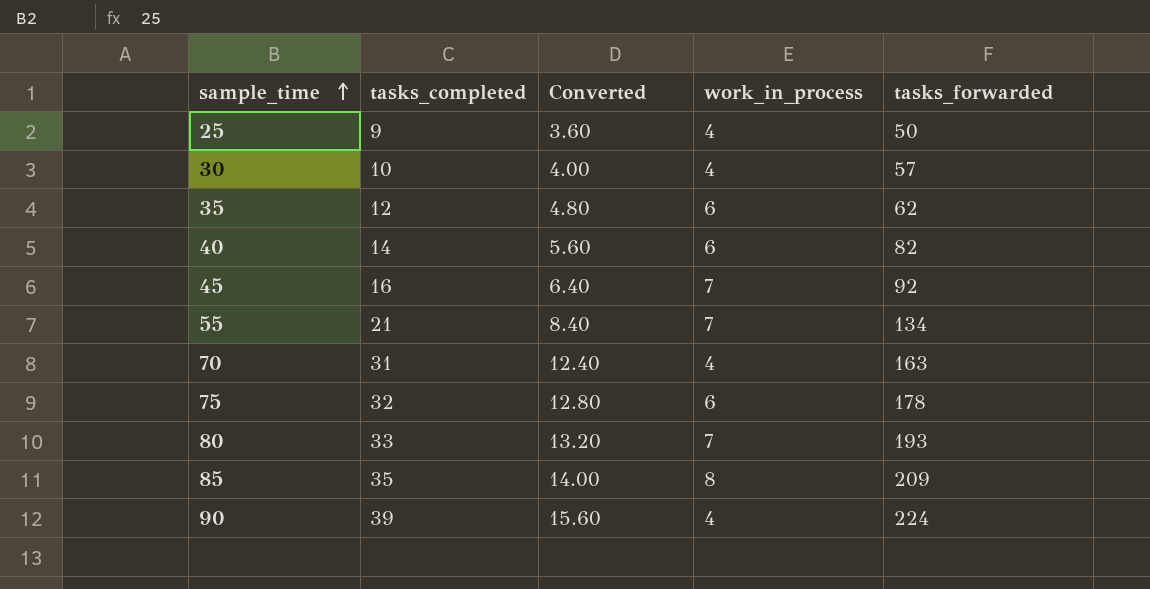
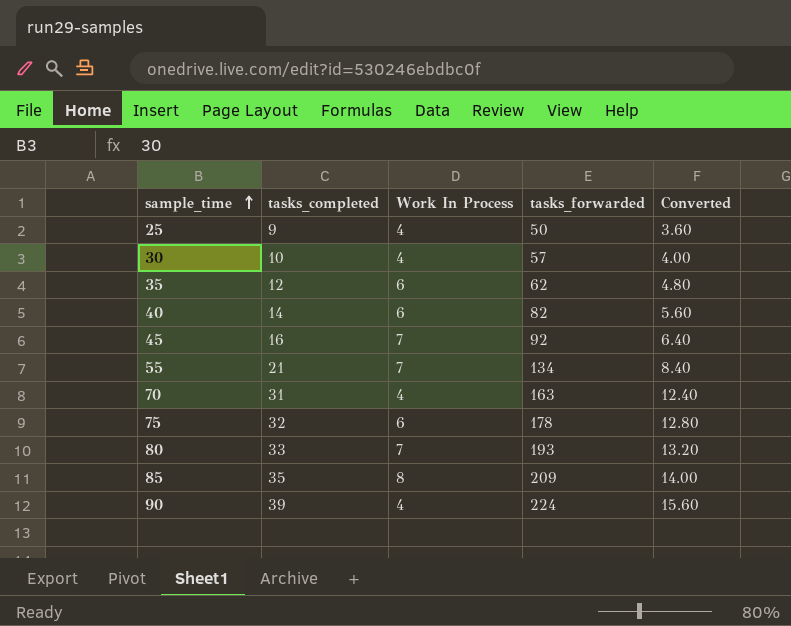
column name: work_in_process -> Work In Process
column Converted | position: 3 -> 5

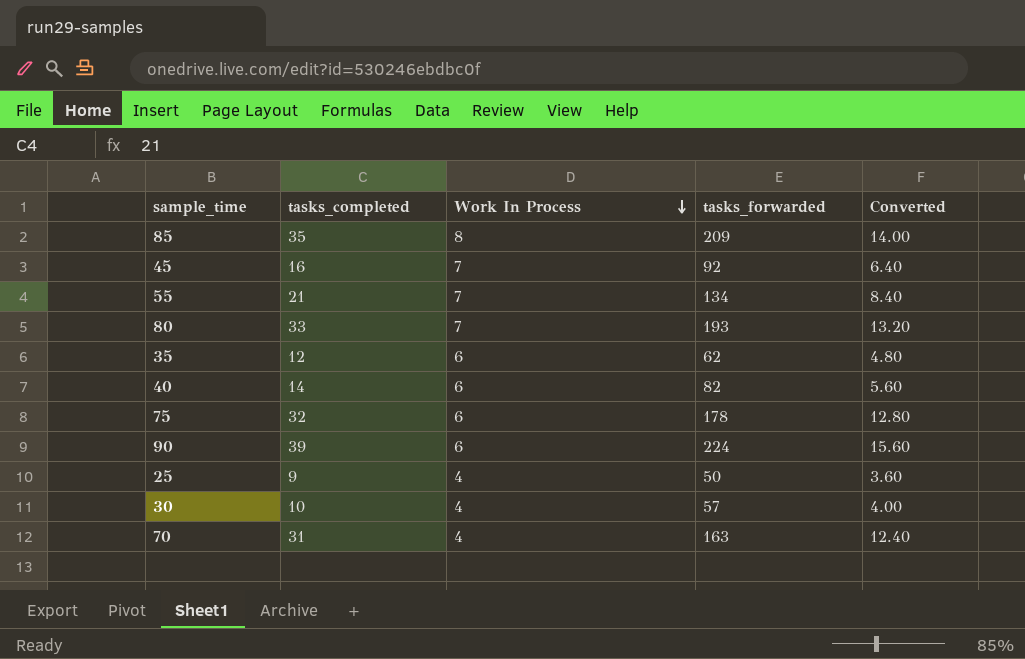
row order: sample_time ascending -> Work In Process descending
90 | Work In Process: 4 -> 6

